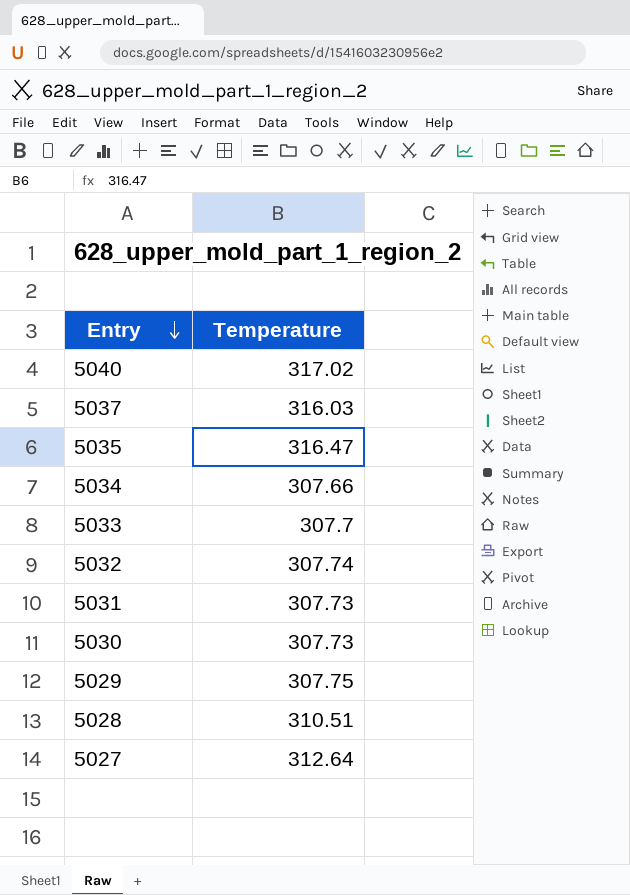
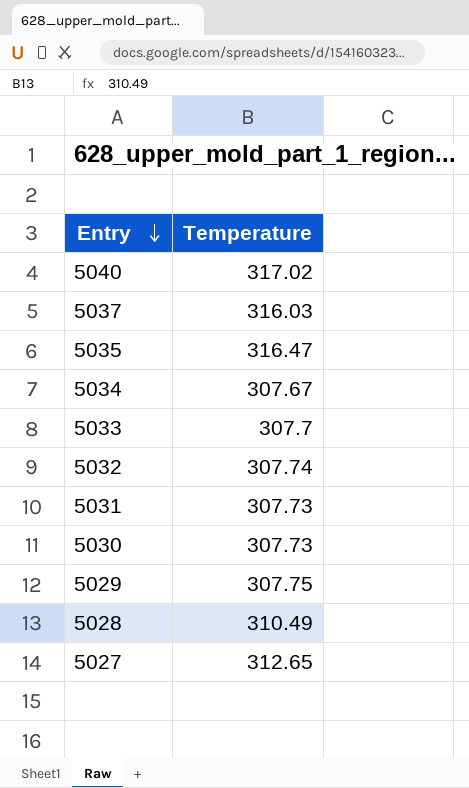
5034 | Temperature: 307.66 -> 307.67
5028 | Temperature: 310.51 -> 310.49
5027 | Temperature: 312.64 -> 312.65

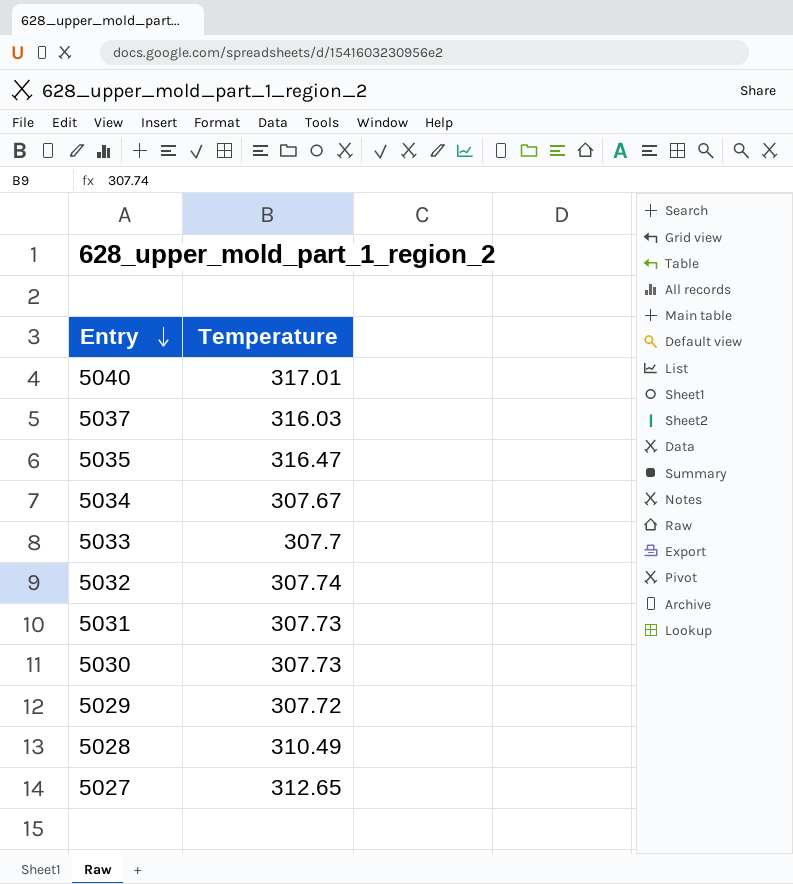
5040 | Temperature: 317.02 -> 317.01
5029 | Temperature: 307.75 -> 307.72

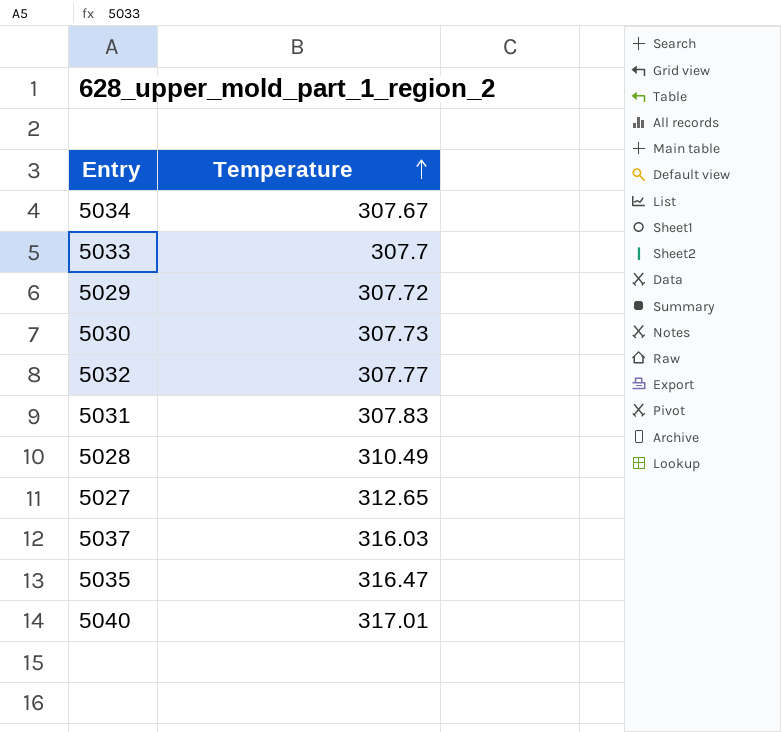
row order: Entry descending -> Temperature ascending
5032 | Temperature: 307.74 -> 307.77
5031 | Temperature: 307.73 -> 307.83

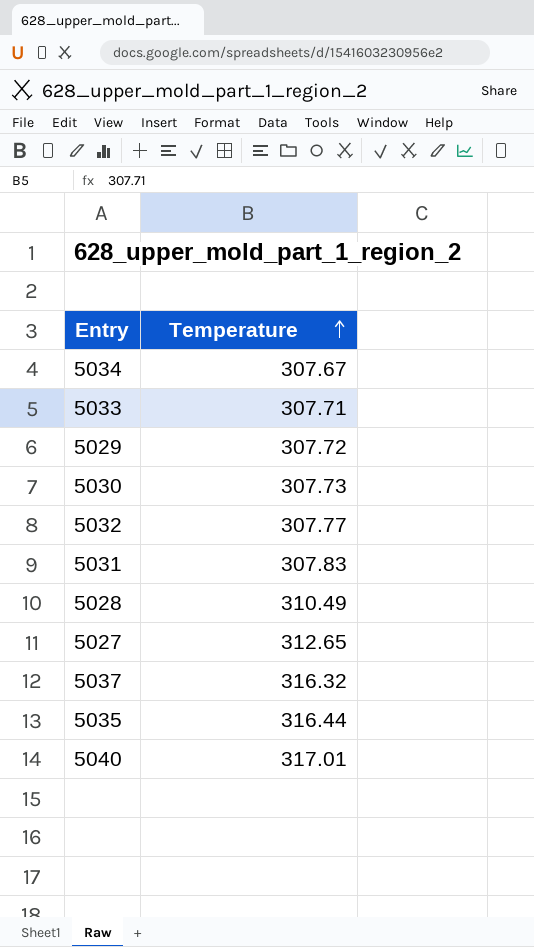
5033 | Temperature: 307.7 -> 307.71
5037 | Temperature: 316.03 -> 316.32
5035 | Temperature: 316.47 -> 316.44

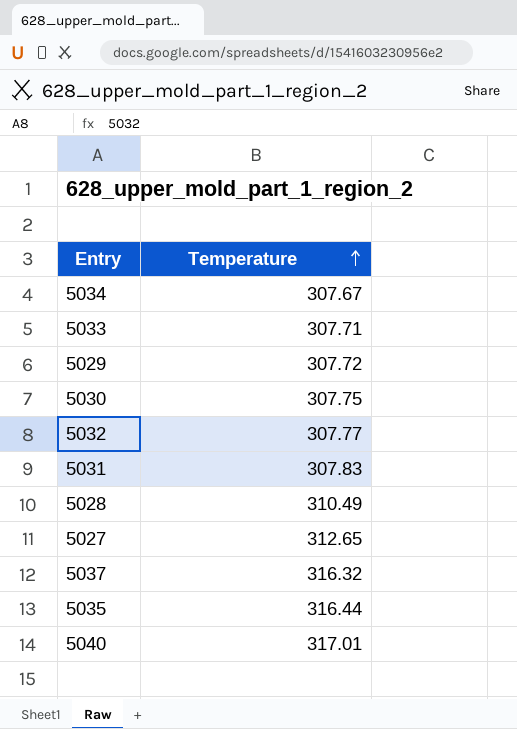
5030 | Temperature: 307.73 -> 307.75

